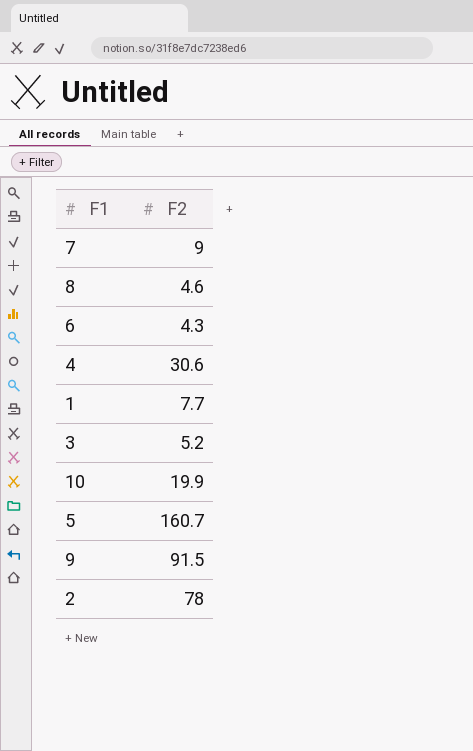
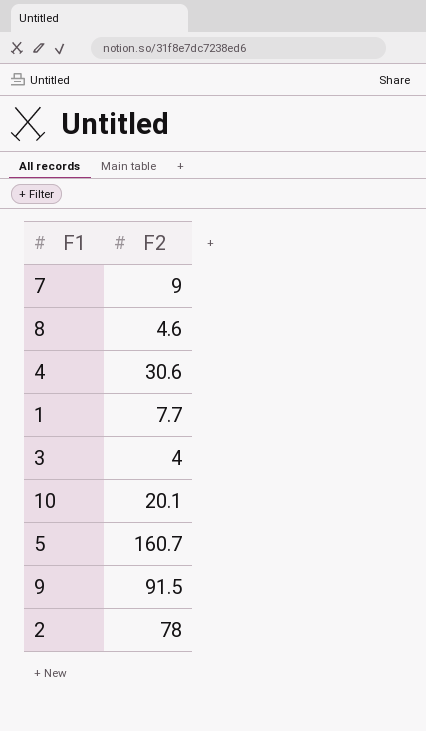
row 6: 4.3 -> none
3 | F2: 5.2 -> 4
10 | F2: 19.9 -> 20.1

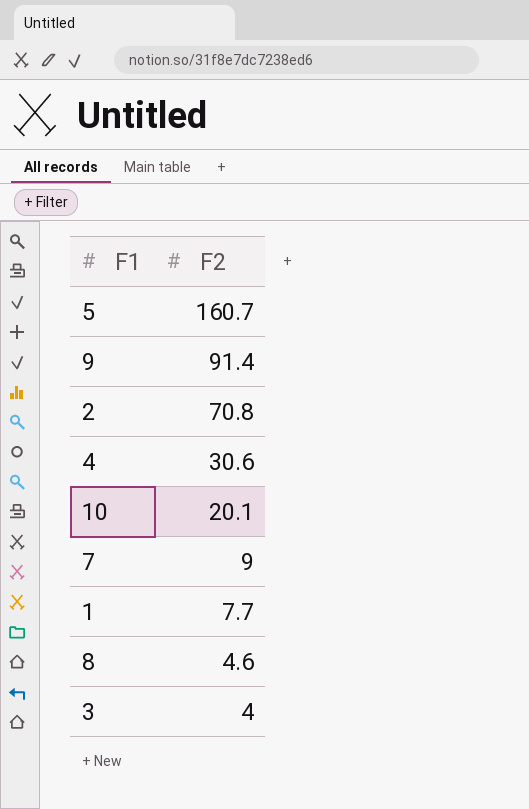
row order: none -> F2 descending
9 | F2: 91.5 -> 91.4
2 | F2: 78 -> 70.8

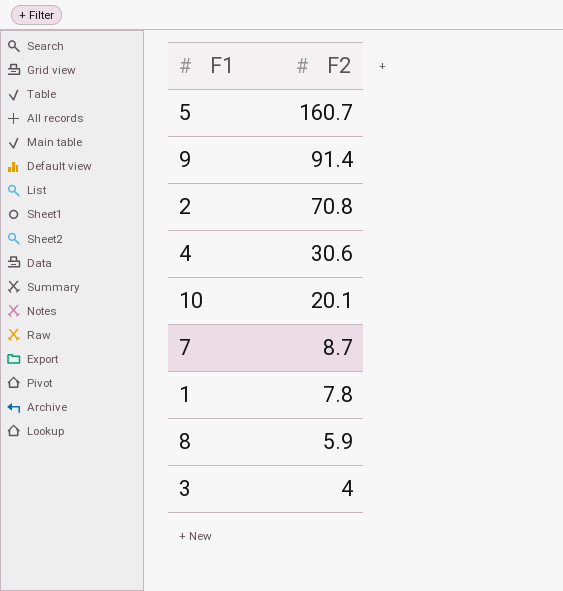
7 | F2: 9 -> 8.7
1 | F2: 7.7 -> 7.8
8 | F2: 4.6 -> 5.9

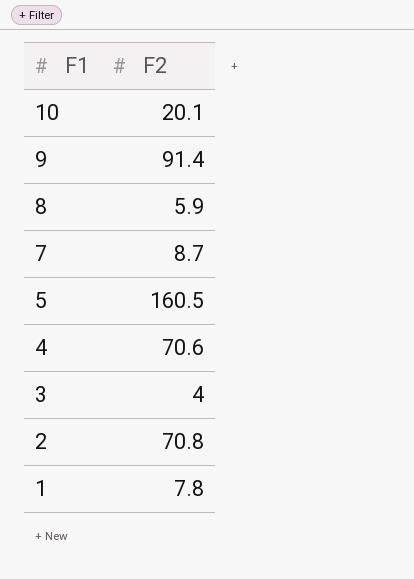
row order: F2 descending -> F1 descending
5 | F2: 160.7 -> 160.5
4 | F2: 30.6 -> 70.6

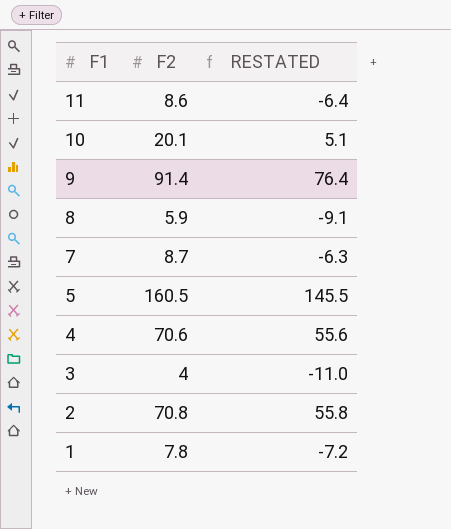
column RESTATED | formula: none -> [F2] - 15
row 11: none -> 8.6 | -6.4

